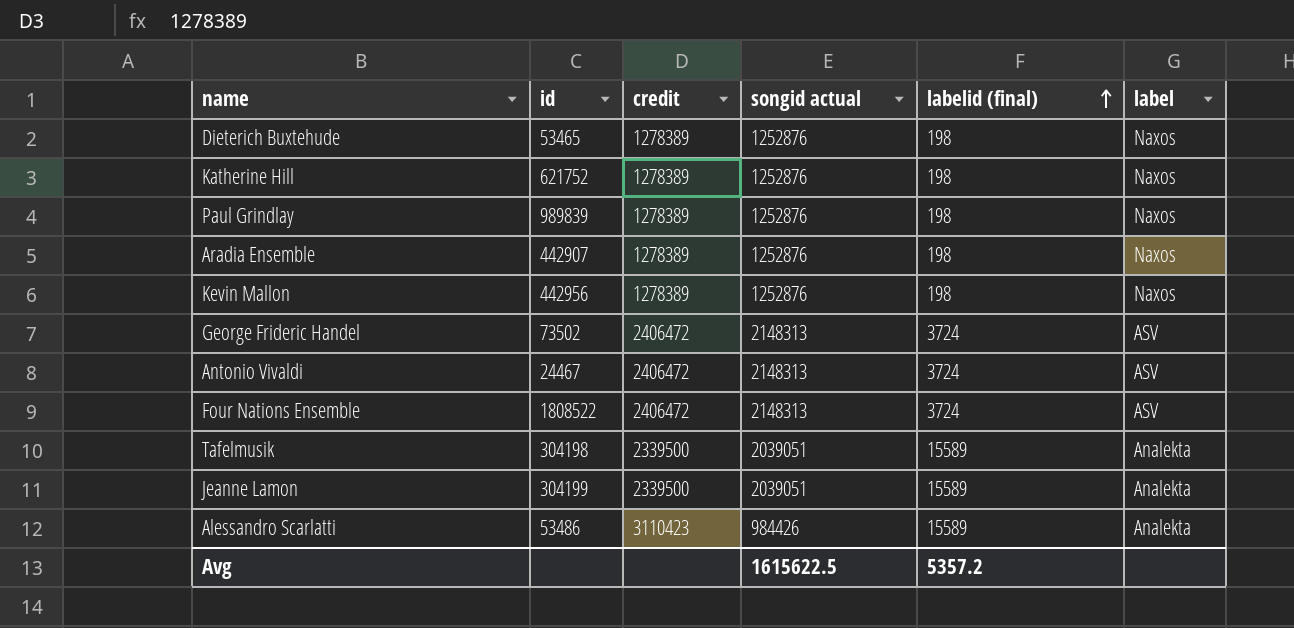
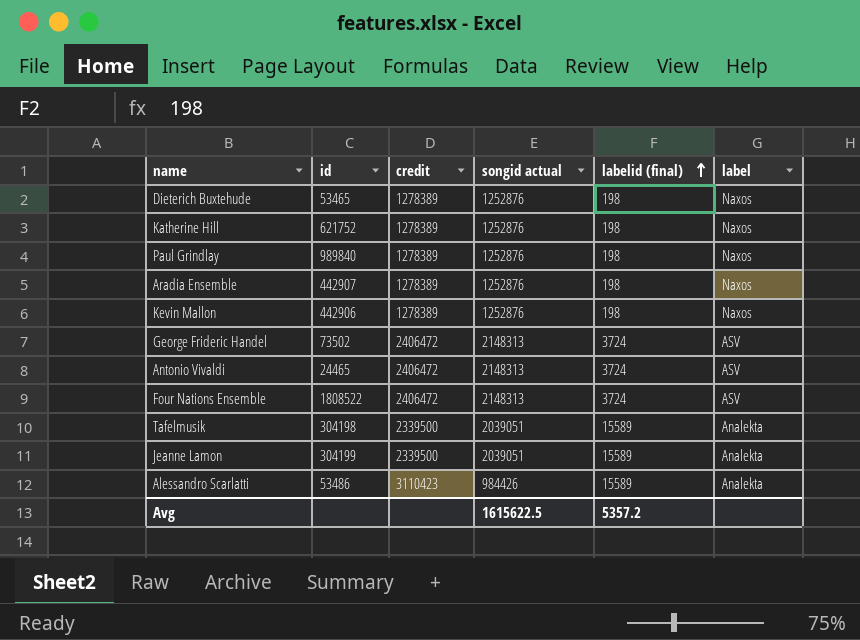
Paul Grindlay | id: 989839 -> 989840
Kevin Mallon | id: 442956 -> 442906
Antonio Vivaldi | id: 24467 -> 24465

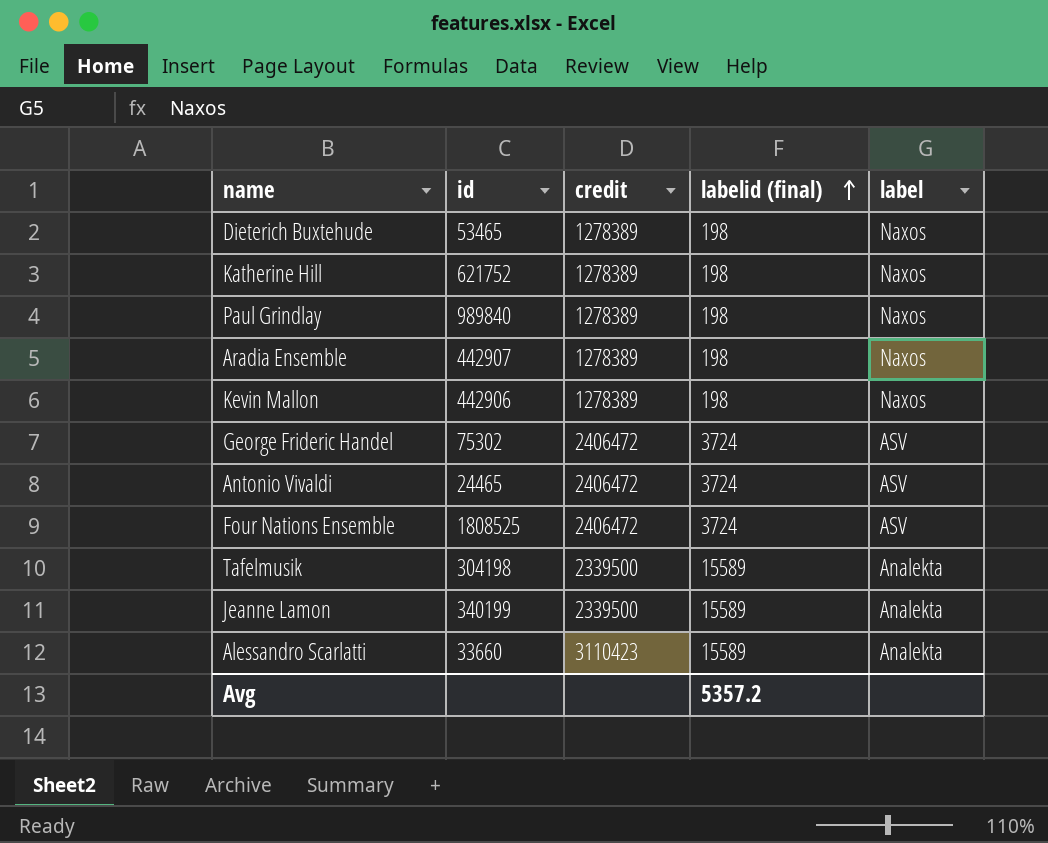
column songid actual | position: 4 -> none
George Frideric Handel | id: 73502 -> 75302
Four Nations Ensemble | id: 1808522 -> 1808525
Jeanne Lamon | id: 304199 -> 340199
Alessandro Scarlatti | id: 53486 -> 33660

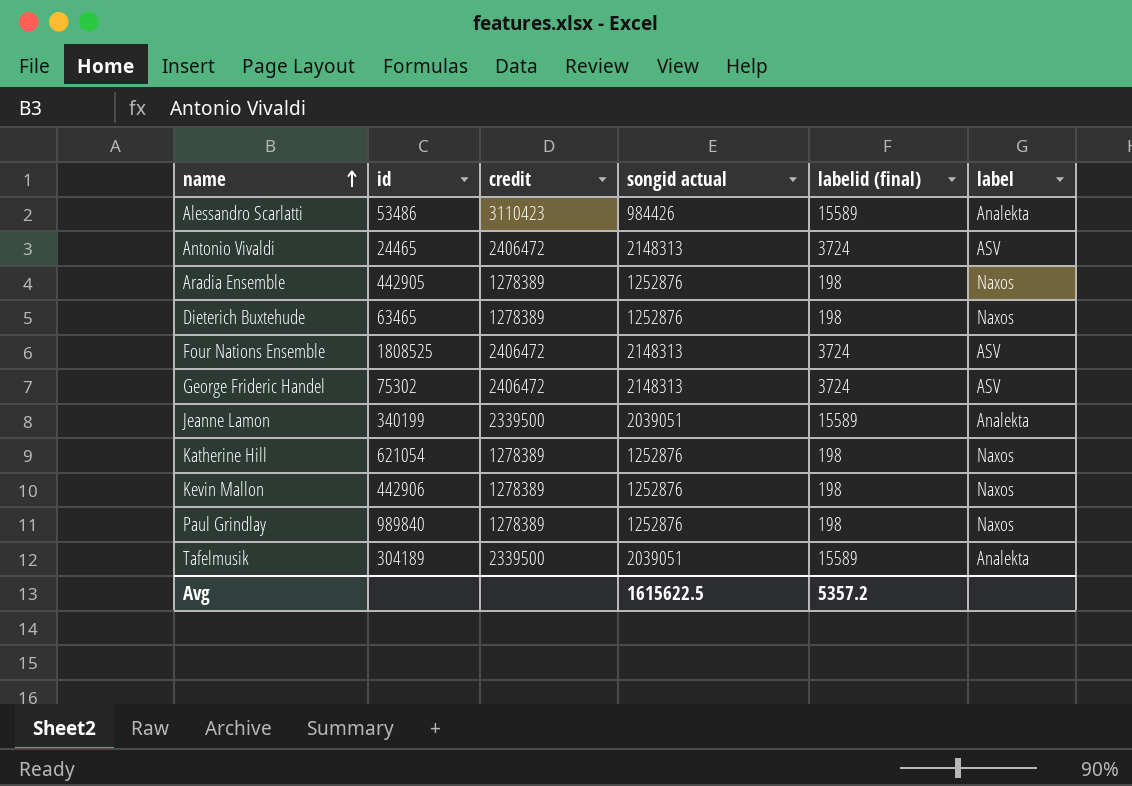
row order: labelid (final) ascending -> name ascending
column songid actual | position: none -> 4
Alessandro Scarlatti | id: 33660 -> 53486
Aradia Ensemble | id: 442907 -> 442905
Dieterich Buxtehude | id: 53465 -> 63465
Katherine Hill | id: 621752 -> 621054
Tafelmusik | id: 304198 -> 304189

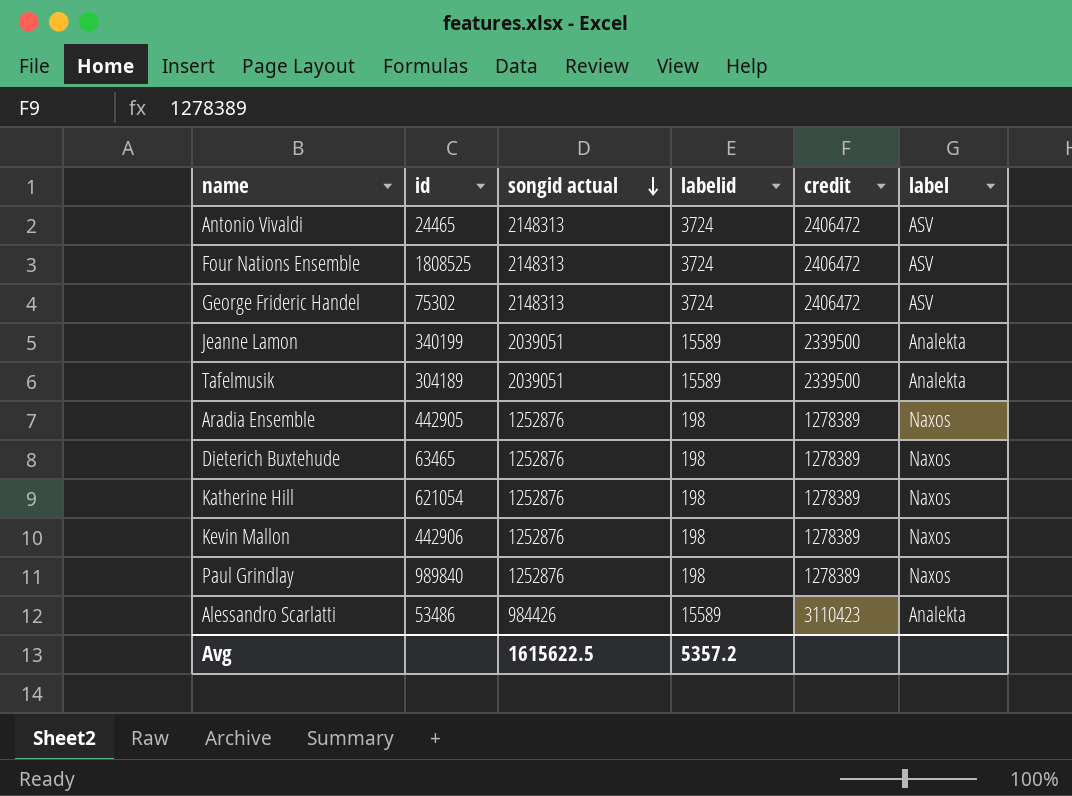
row order: name ascending -> songid actual descending
column name: labelid (final) -> labelid
column credit | position: 3 -> 5

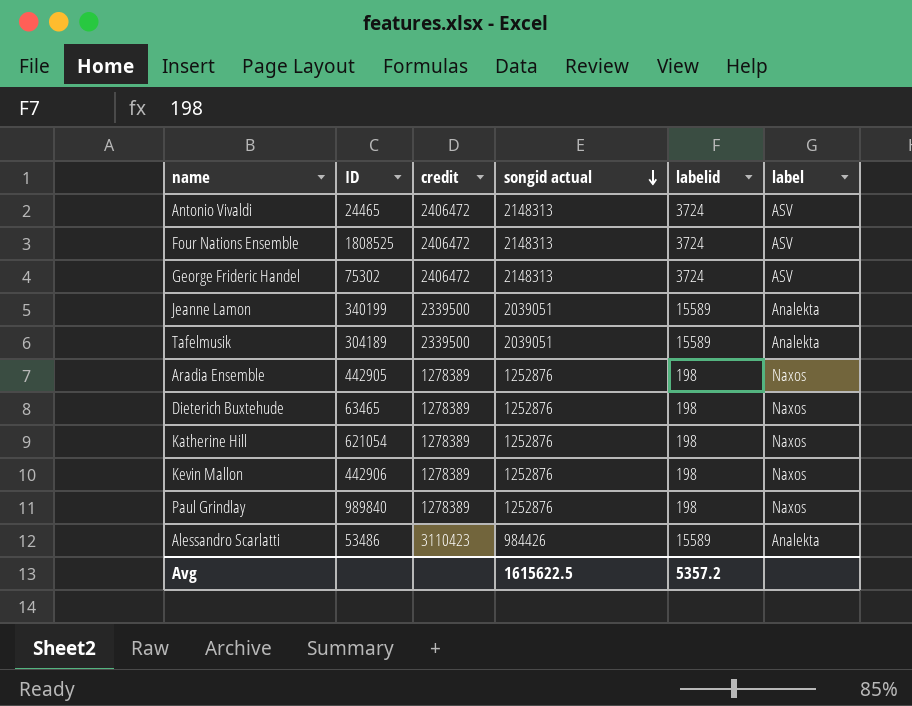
column name: id -> ID
column credit | position: 5 -> 3

